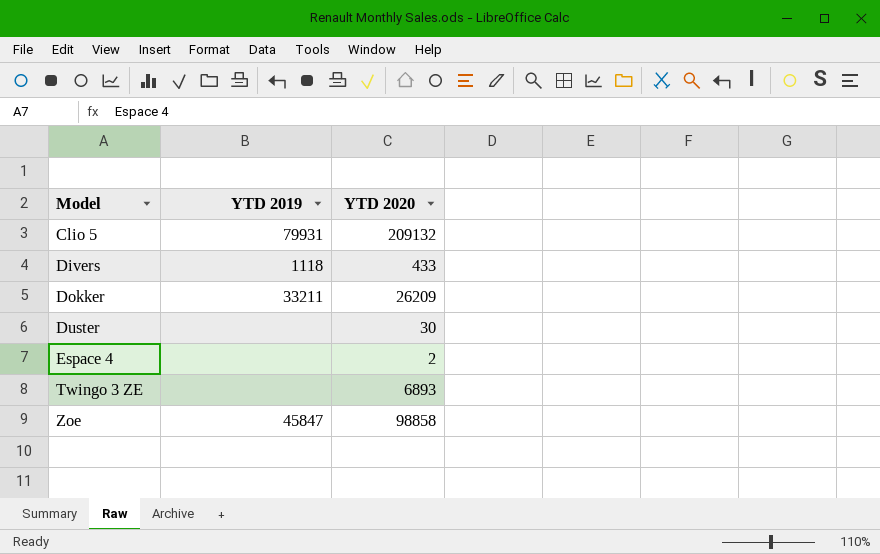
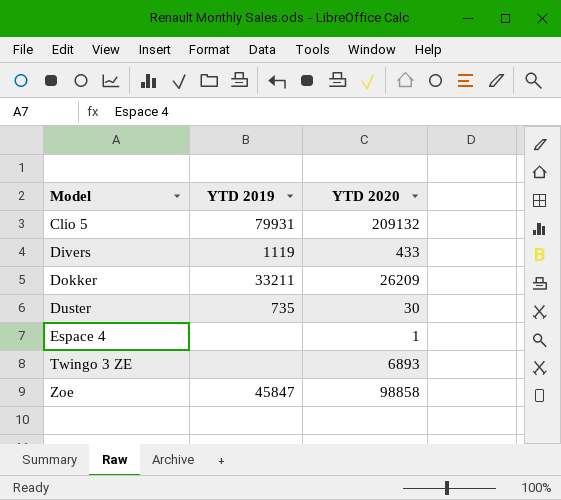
Divers | YTD 2019: 1118 -> 1119
Duster | YTD 2019: none -> 735
Espace 4 | YTD 2020: 2 -> 1

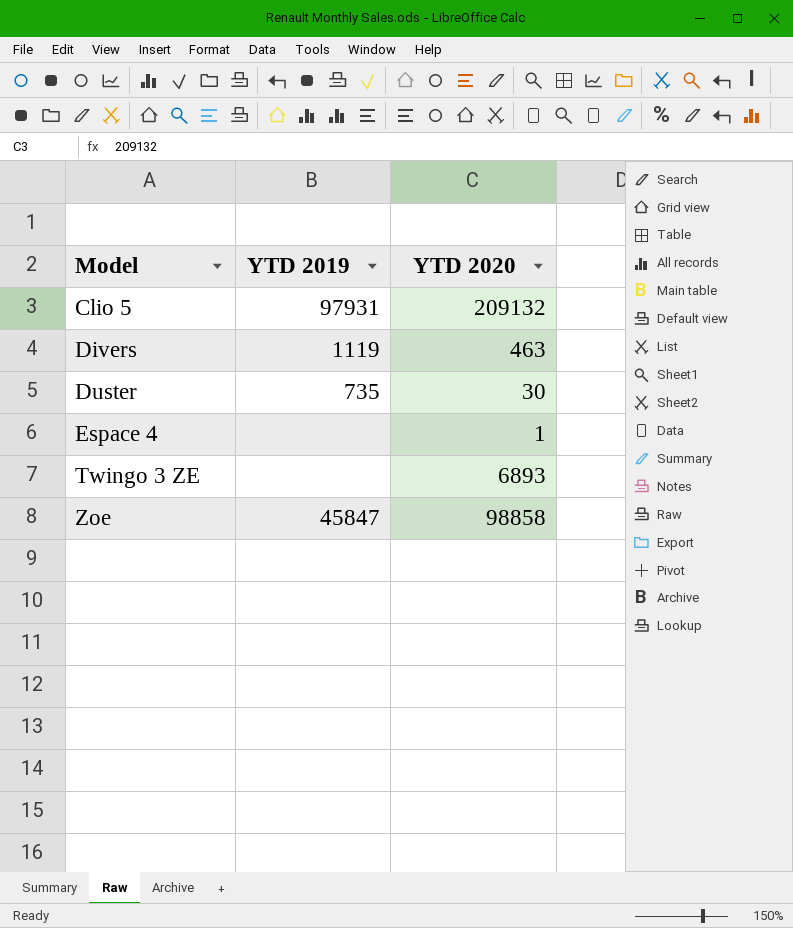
row Dokker: 33211 | 26209 -> none
Clio 5 | YTD 2019: 79931 -> 97931
Divers | YTD 2020: 433 -> 463

